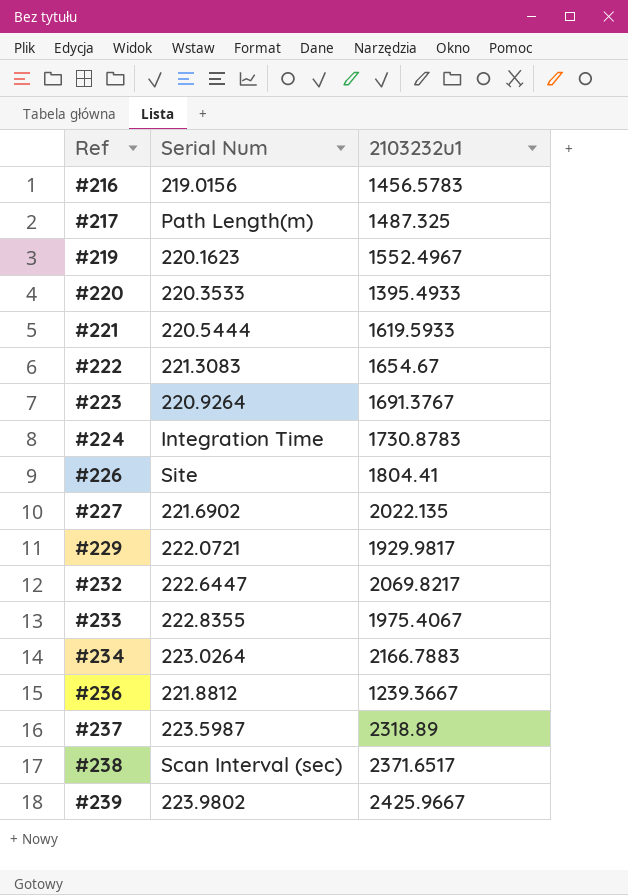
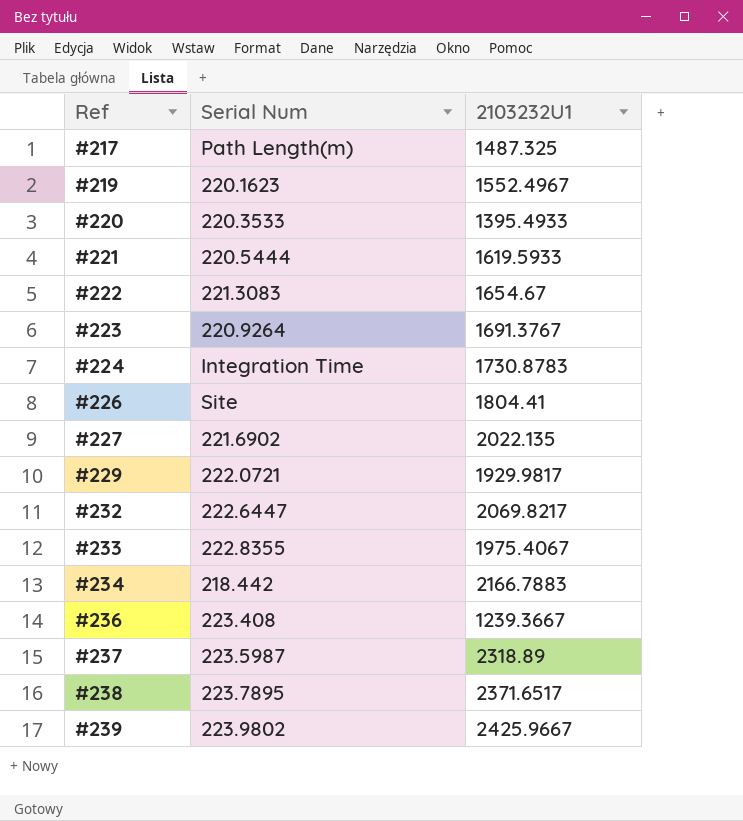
column name: 2103232u1 -> 2103232U1
row #216: 219.0156 | 1456.5783 -> none
#234 | Serial Num: 223.0264 -> 218.442
#236 | Serial Num: 221.8812 -> 223.408
#238 | Serial Num: Scan Interval (sec) -> 223.7895

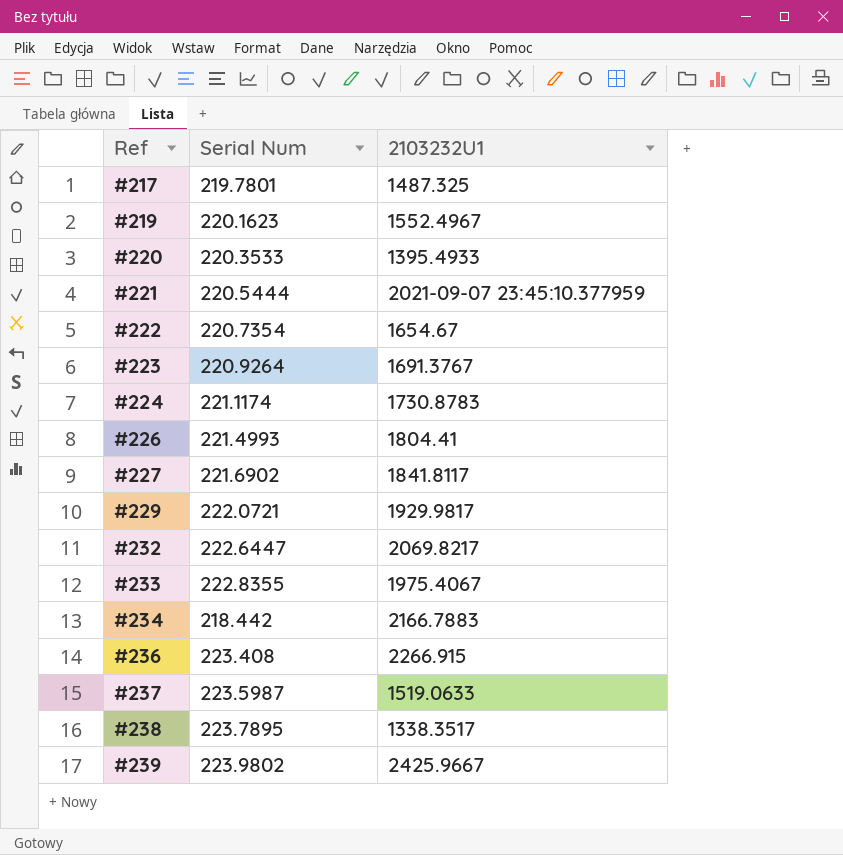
#217 | Serial Num: Path Length(m) -> 219.7801
#221 | 2103232U1: 1619.5933 -> 2021-09-07 23:45:10.377959
#222 | Serial Num: 221.3083 -> 220.7354
#224 | Serial Num: Integration Time -> 221.1174
#226 | Serial Num: Site -> 221.4993
#227 | 2103232U1: 2022.135 -> 1841.8117
#236 | 2103232U1: 1239.3667 -> 2266.915
#237 | 2103232U1: 2318.89 -> 1519.0633
#238 | 2103232U1: 2371.6517 -> 1338.3517

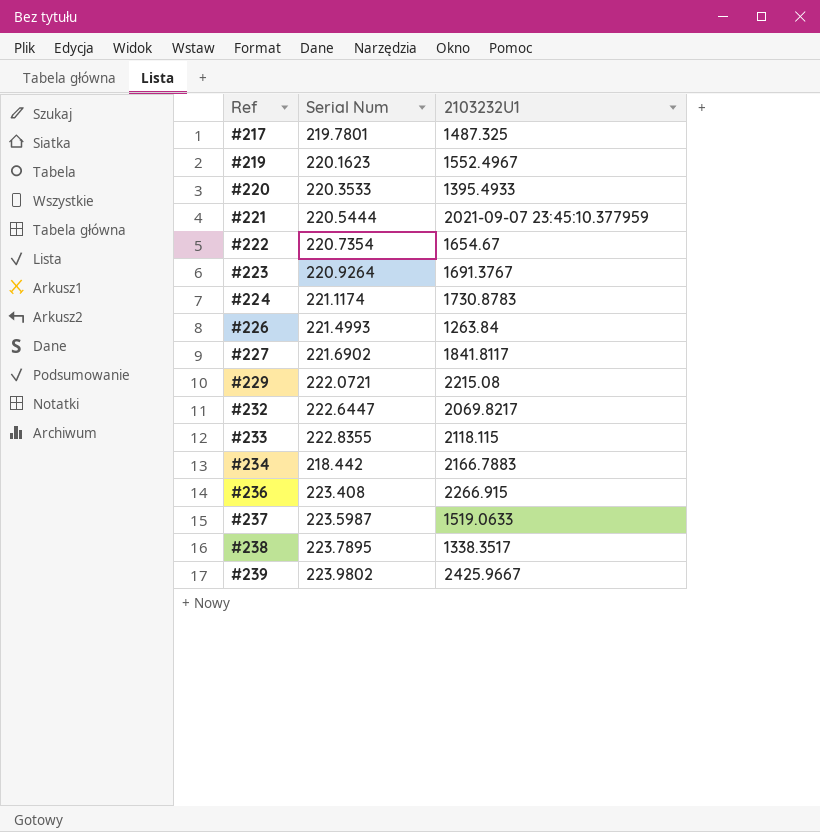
#226 | 2103232U1: 1804.41 -> 1263.84
#229 | 2103232U1: 1929.9817 -> 2215.08
#233 | 2103232U1: 1975.4067 -> 2118.115

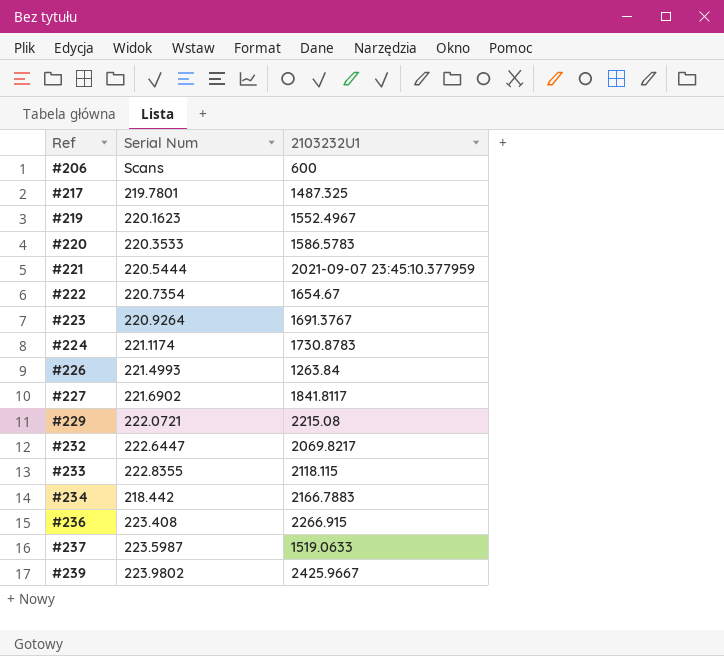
row #238: 223.7895 | 1338.3517 -> none
row #206: none -> Scans | 600
#220 | 2103232U1: 1395.4933 -> 1586.5783

